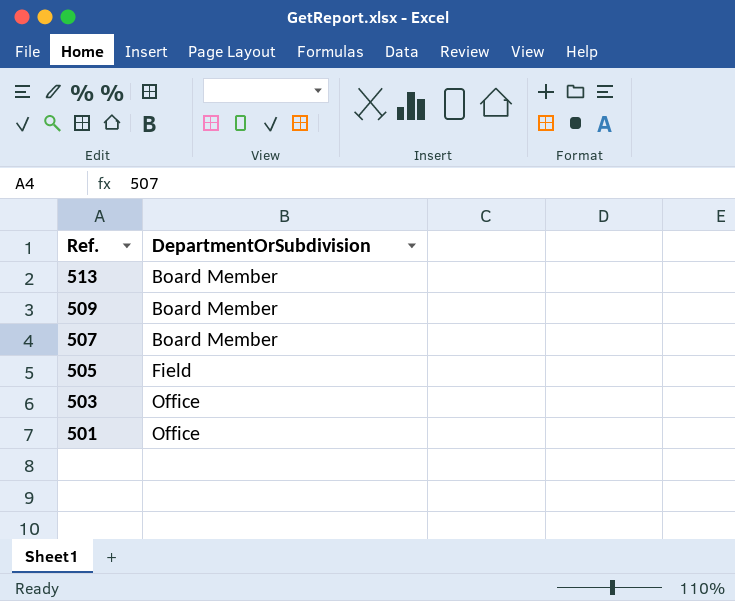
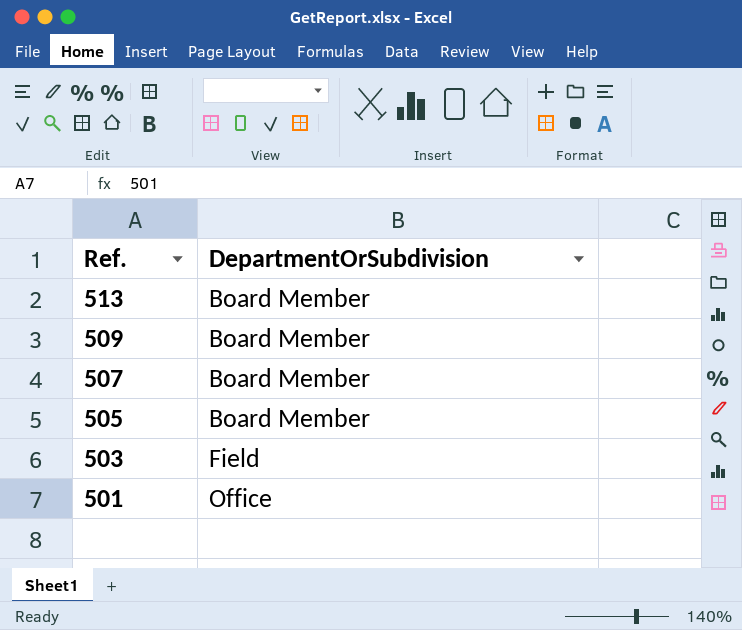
505 | DepartmentOrSubdivision: Field -> Board Member
503 | DepartmentOrSubdivision: Office -> Field

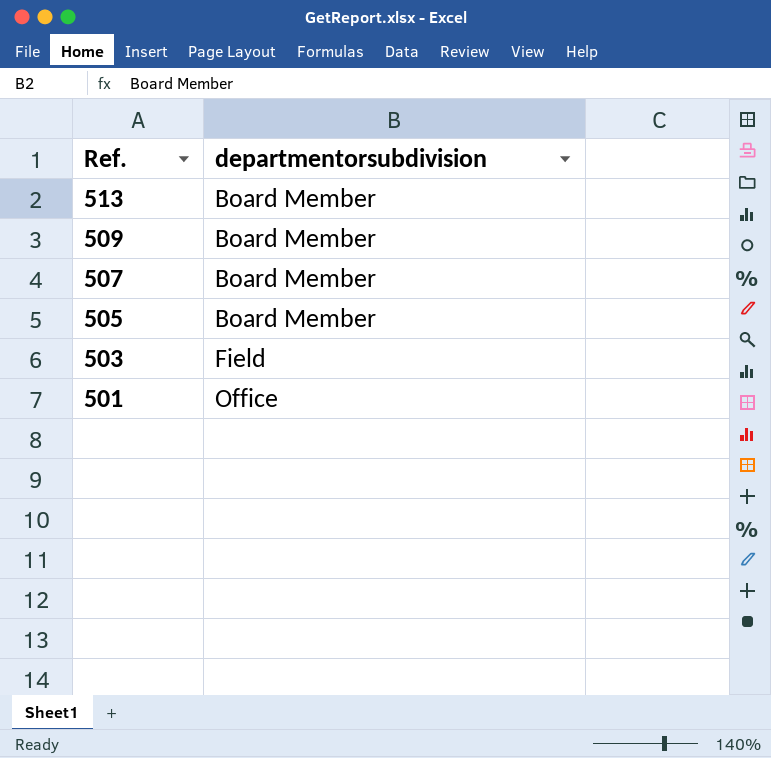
column name: DepartmentOrSubdivision -> departmentorsubdivision

